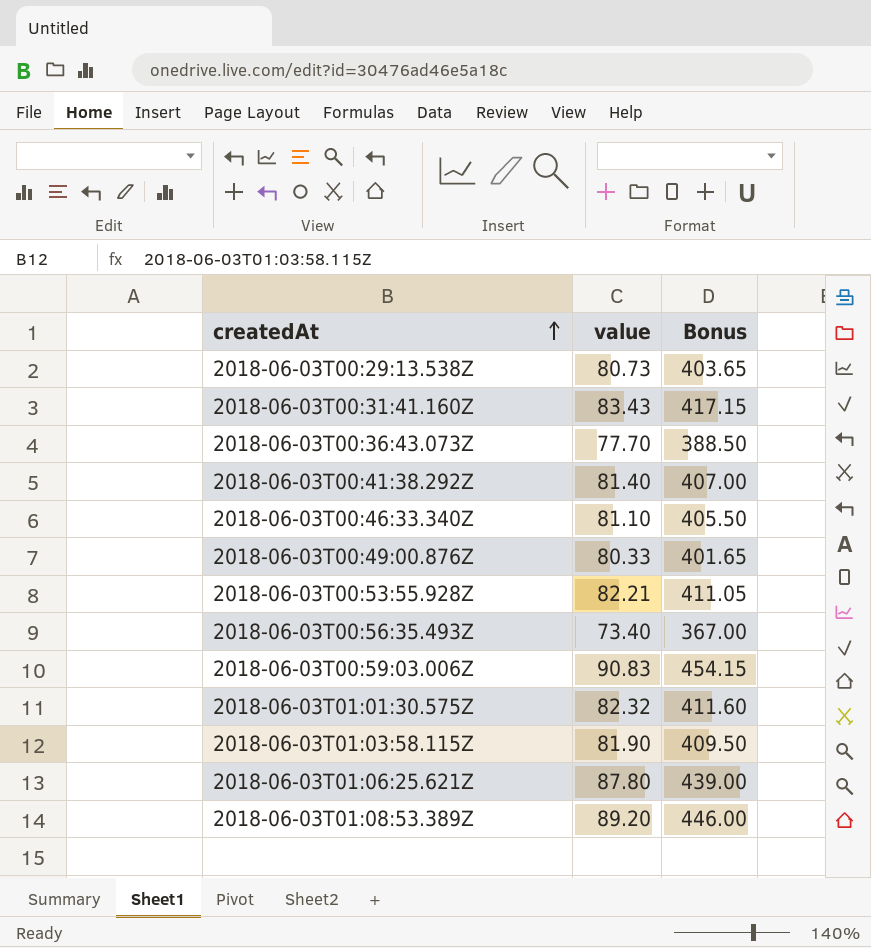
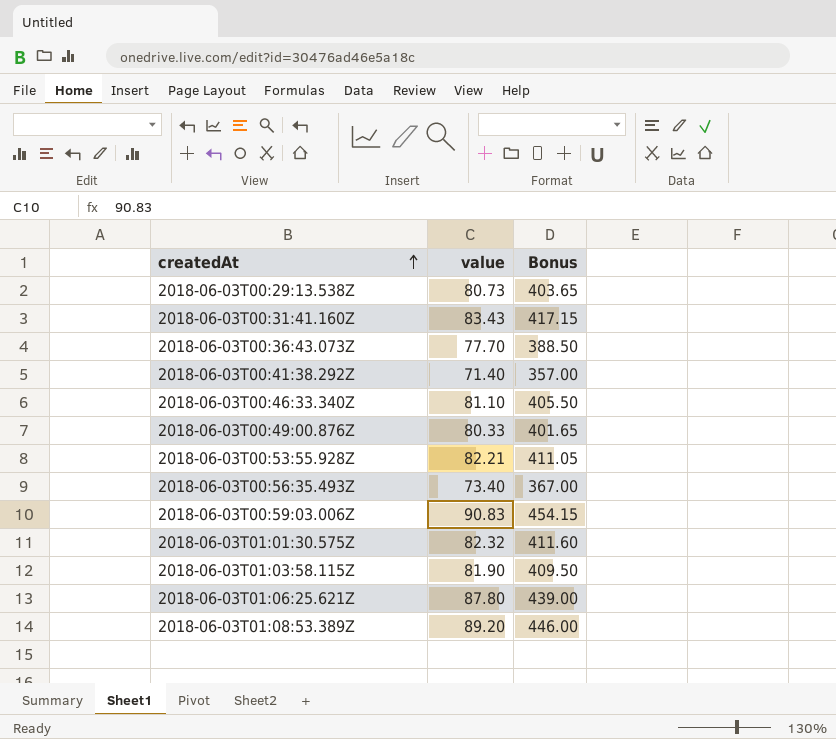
2018-06-03T00:41:38.292Z | value: 81.40 -> 71.40
2018-06-03T00:41:38.292Z | Bonus: 407.00 -> 357.00

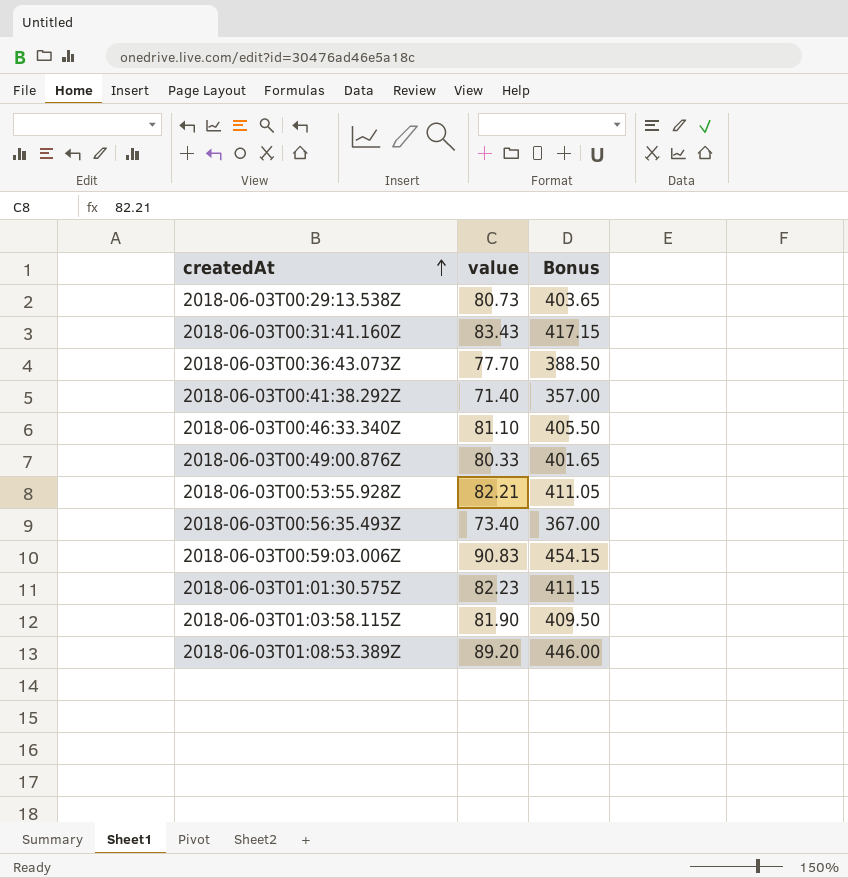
row 2018-06-03T01:06:25.621Z: 87.80 | 439.00 -> none
2018-06-03T01:01:30.575Z | value: 82.32 -> 82.23
2018-06-03T01:01:30.575Z | Bonus: 411.60 -> 411.15

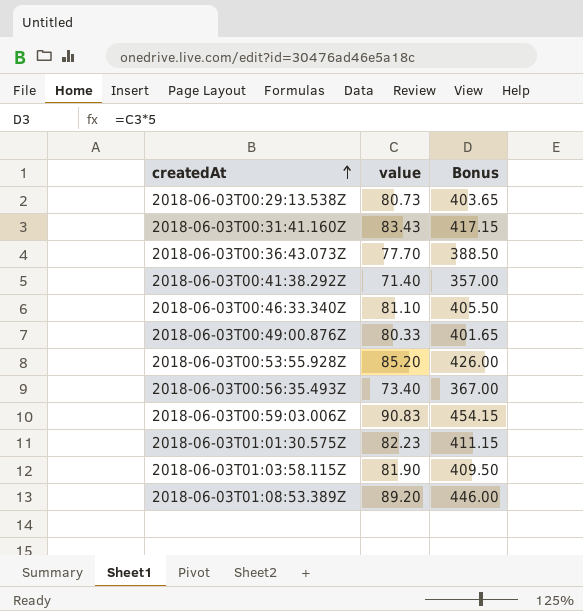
2018-06-03T00:53:55.928Z | value: 82.21 -> 85.20
2018-06-03T00:53:55.928Z | Bonus: 411.05 -> 426.00

